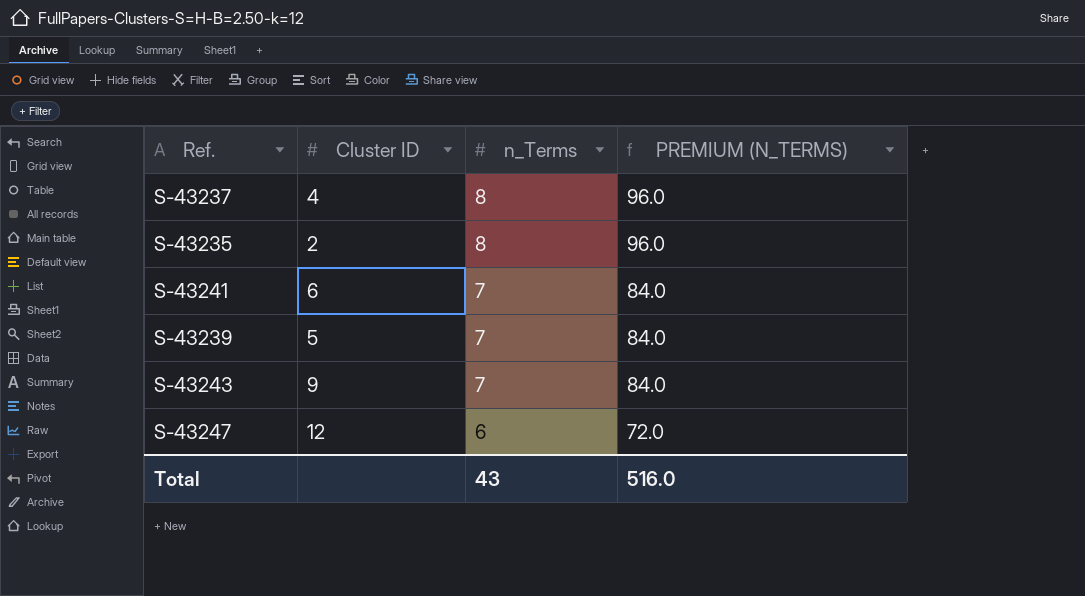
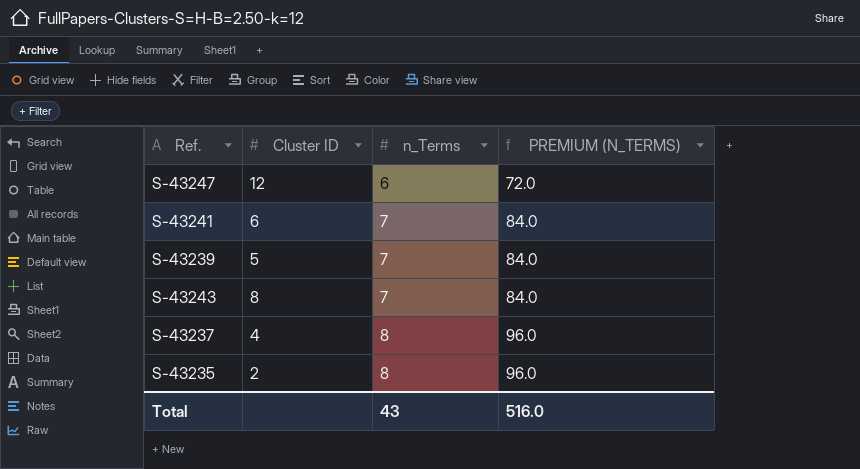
row order: n_Terms descending -> n_Terms ascending
S-43243 | Cluster ID: 9 -> 8

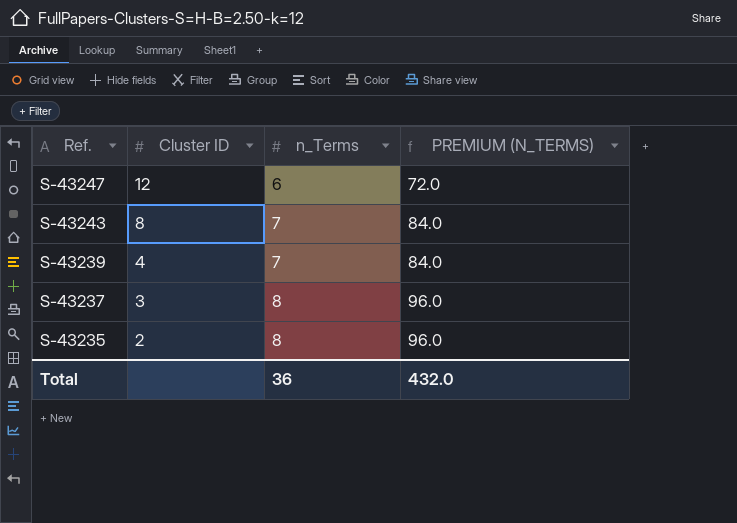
row order: n_Terms ascending -> Ref. descending
row S-43241: 6 | 7 | 84.0 -> none
S-43239 | Cluster ID: 5 -> 4
S-43237 | Cluster ID: 4 -> 3
Total | n_Terms: 43 -> 36
Total | PREMIUM (N_TERMS): 516.0 -> 432.0

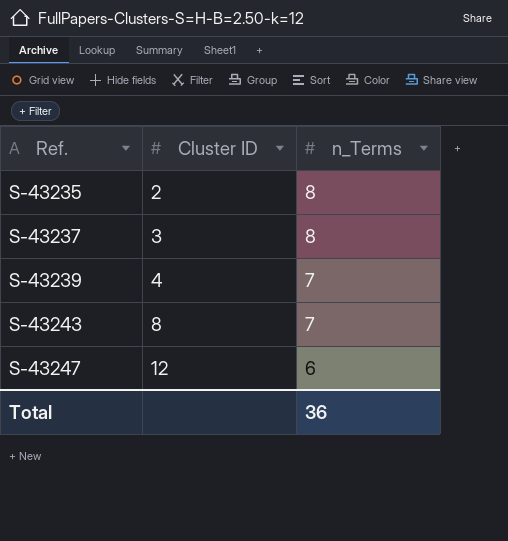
row order: Ref. descending -> Ref. ascending
column PREMIUM (N_TERMS) | formula: [n_Terms] * 12 -> none

